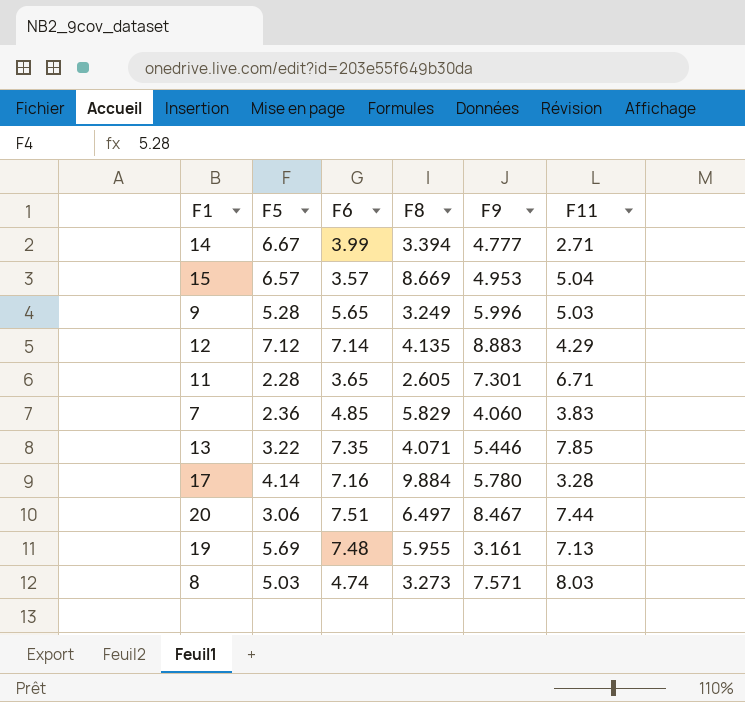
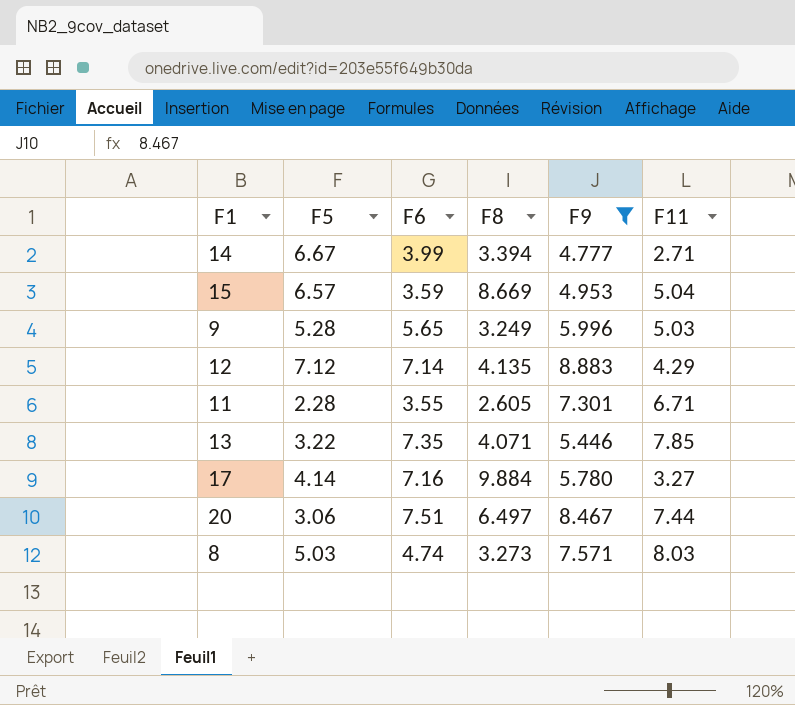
filter: none -> F9 >= 4.777
15 | F6: 3.57 -> 3.59
11 | F6: 3.65 -> 3.55
17 | F11: 3.28 -> 3.27

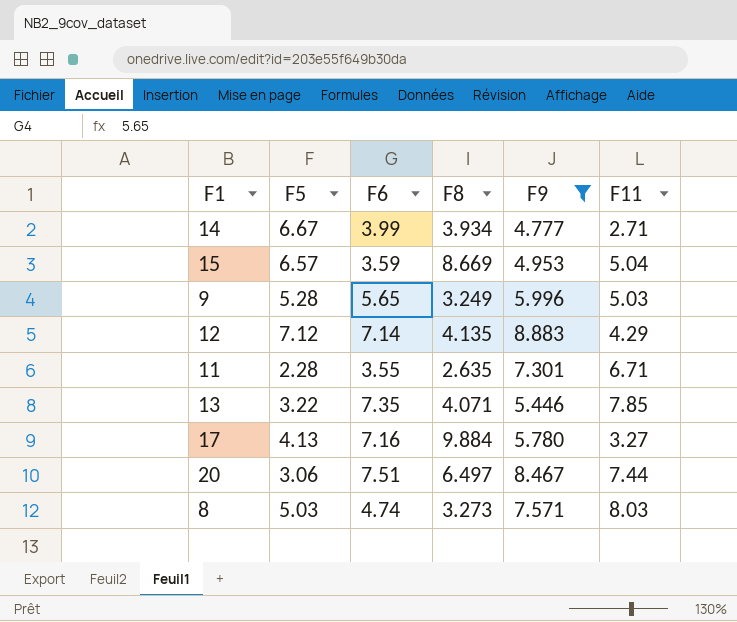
14 | F8: 3.394 -> 3.934
11 | F8: 2.605 -> 2.635
17 | F5: 4.14 -> 4.13

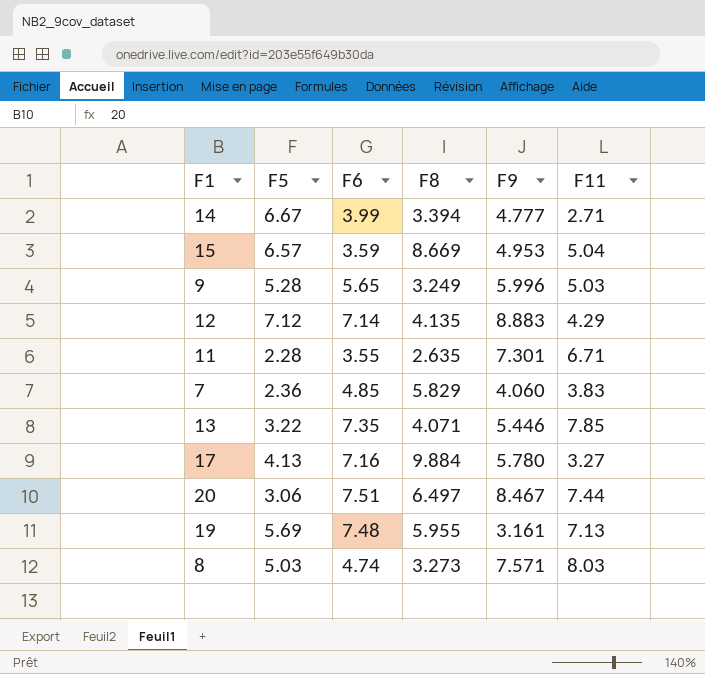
filter: F9 >= 4.777 -> none
14 | F8: 3.934 -> 3.394

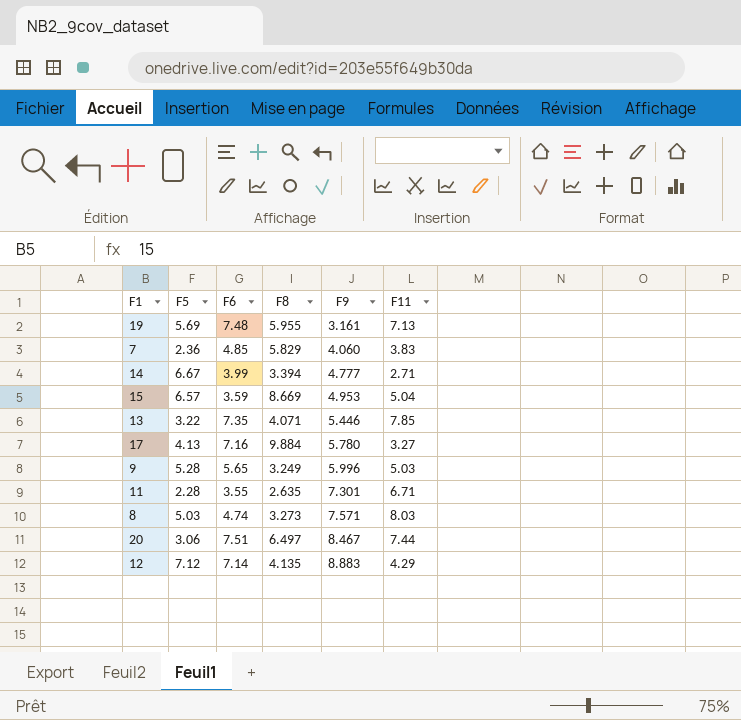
row order: none -> F9 ascending

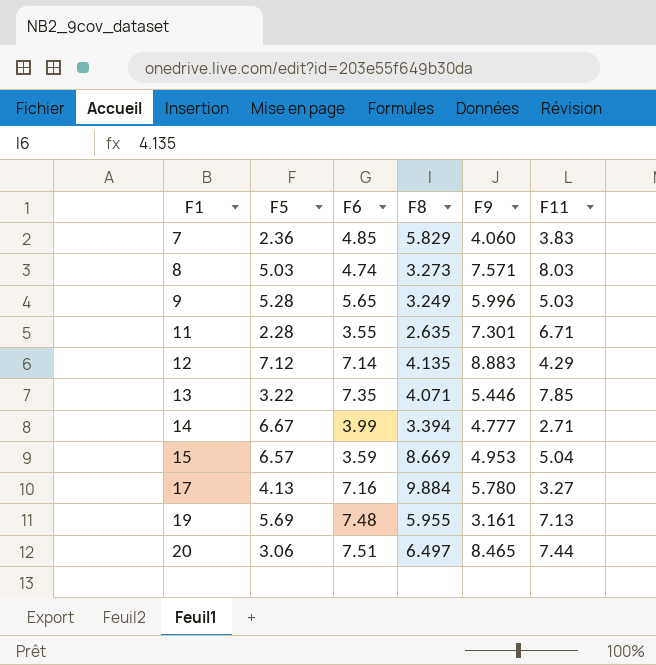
row order: F9 ascending -> F1 ascending
20 | F9: 8.467 -> 8.465

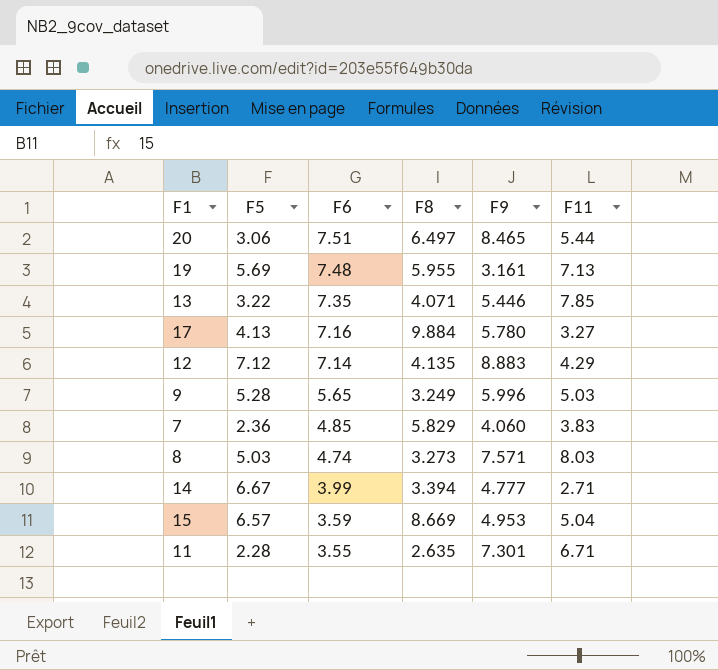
row order: F1 ascending -> F6 descending
20 | F11: 7.44 -> 5.44

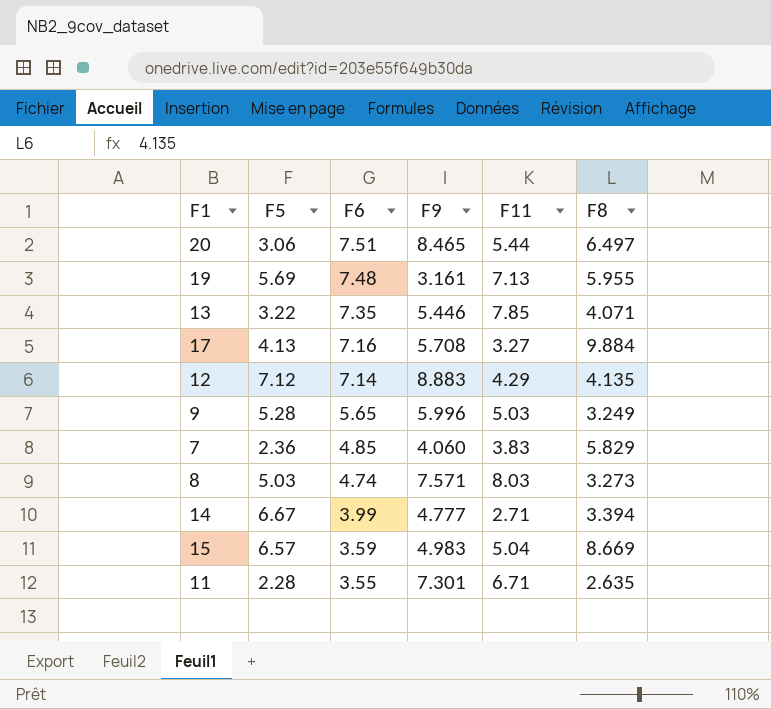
column F8 | position: 4 -> 6
17 | F9: 5.780 -> 5.708
15 | F9: 4.953 -> 4.983

